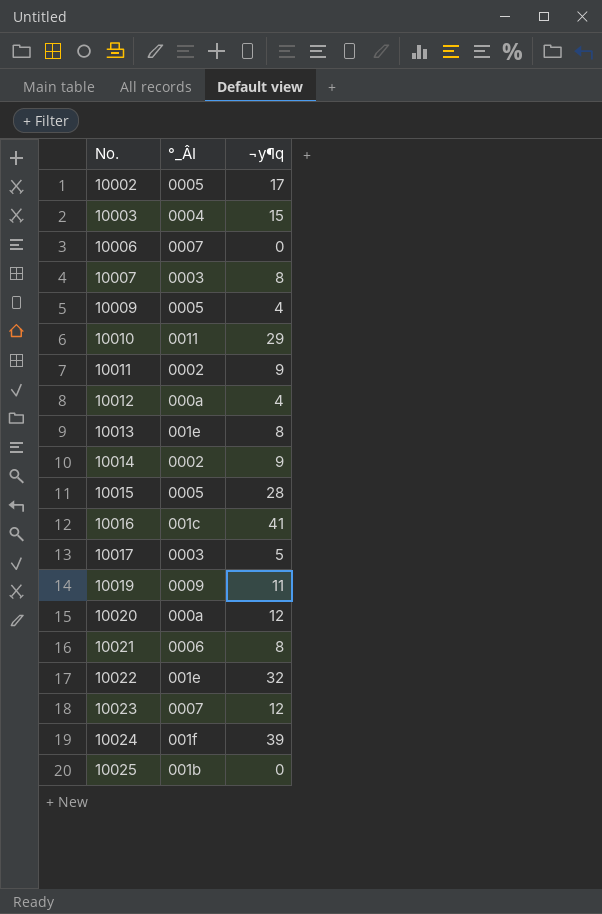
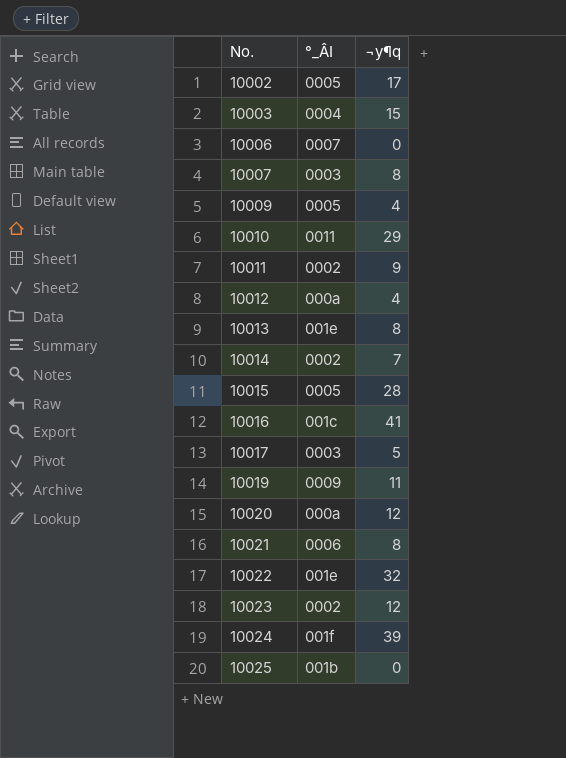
10014 | ¬y¶q: 9 -> 7
10023 | °_ÂI: 0007 -> 0002

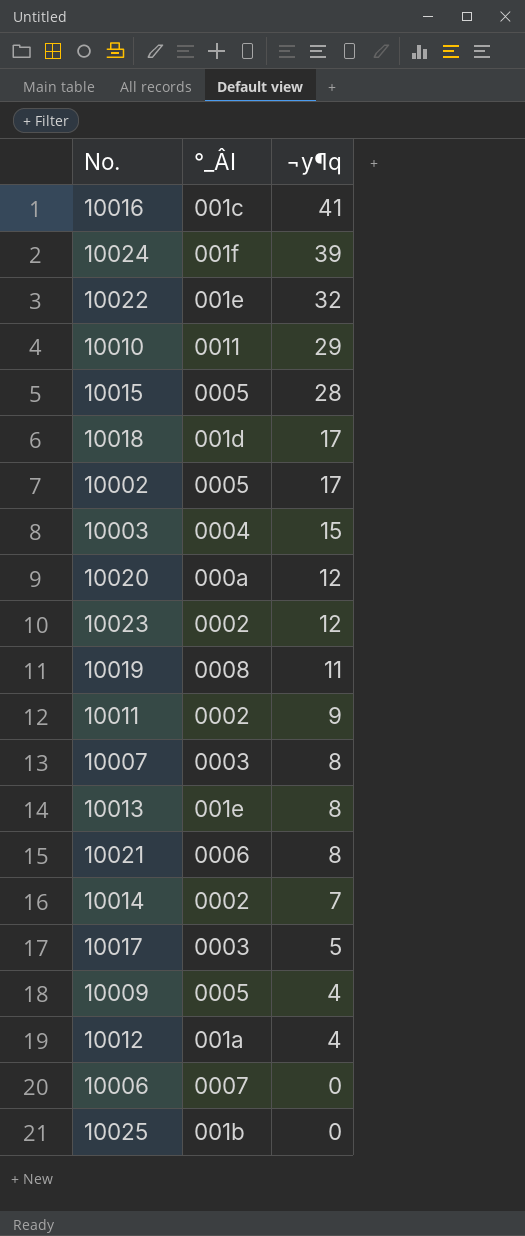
row order: No. ascending -> ¬y¶q descending
row 10018: none -> 001d | 17
10019 | °_ÂI: 0009 -> 0008
10012 | °_ÂI: 000a -> 001a

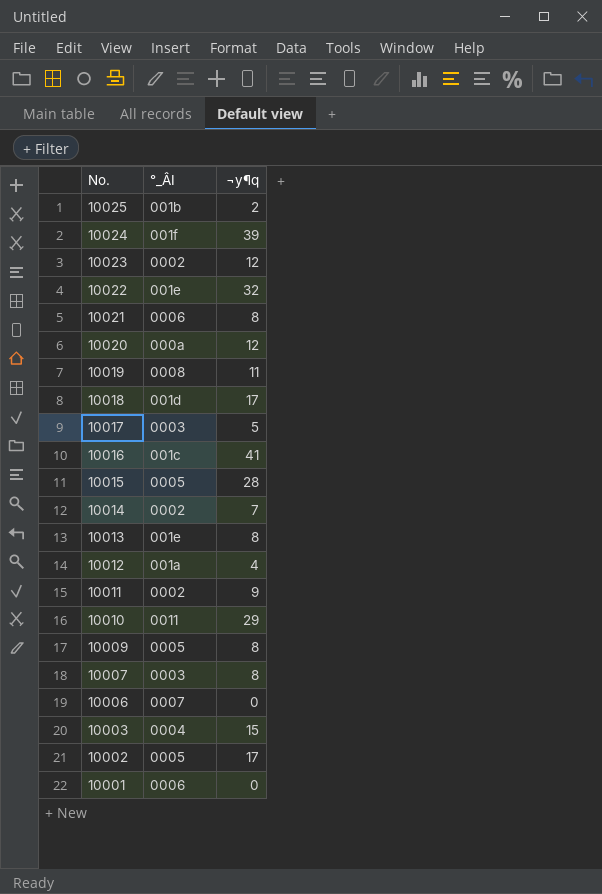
row order: ¬y¶q descending -> No. descending
10025 | ¬y¶q: 0 -> 2
10009 | ¬y¶q: 4 -> 8
row 10001: none -> 0006 | 0

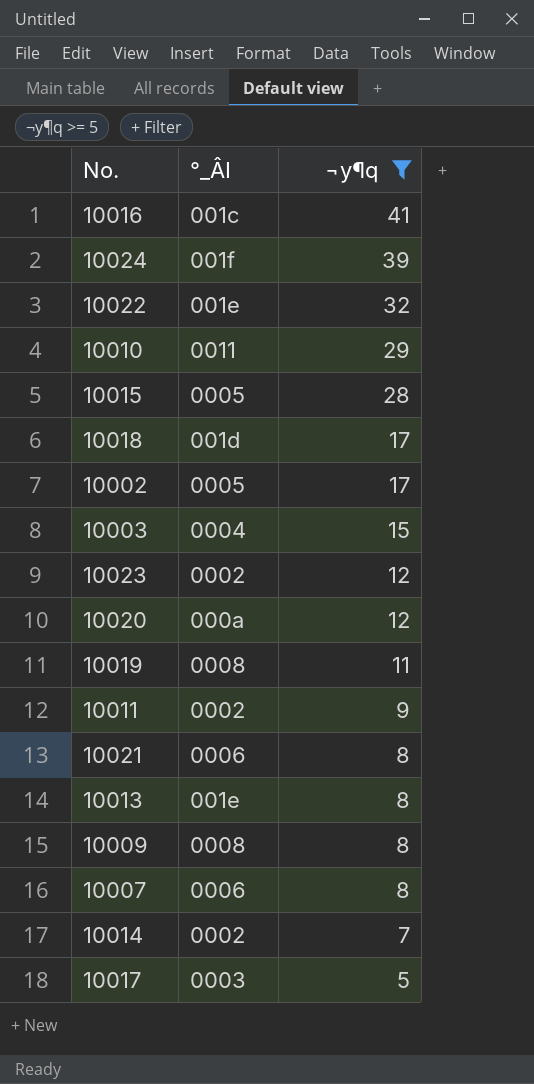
filter: none -> ¬y¶q >= 5
row order: No. descending -> ¬y¶q descending
10009 | °_ÂI: 0005 -> 0008
10007 | °_ÂI: 0003 -> 0006

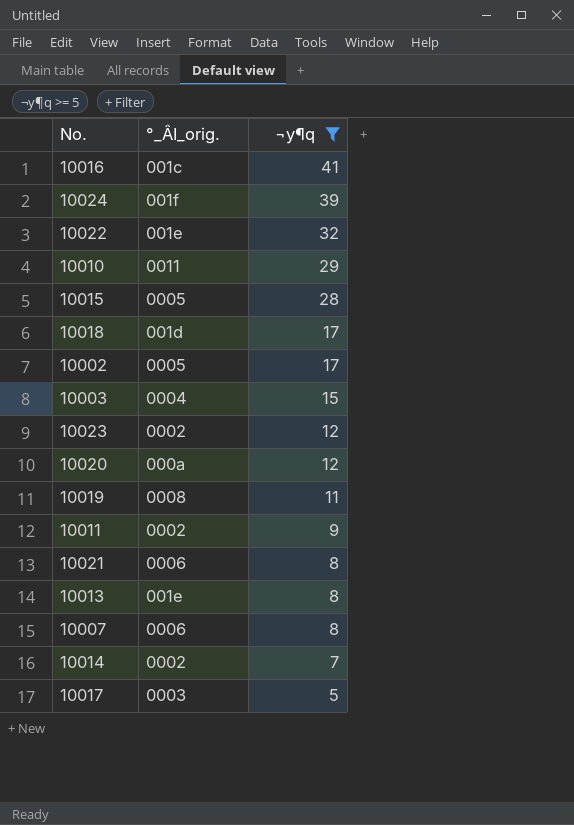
column name: °_ÂI -> °_ÂI_orig.
row 10009: 0008 | 8 -> none

